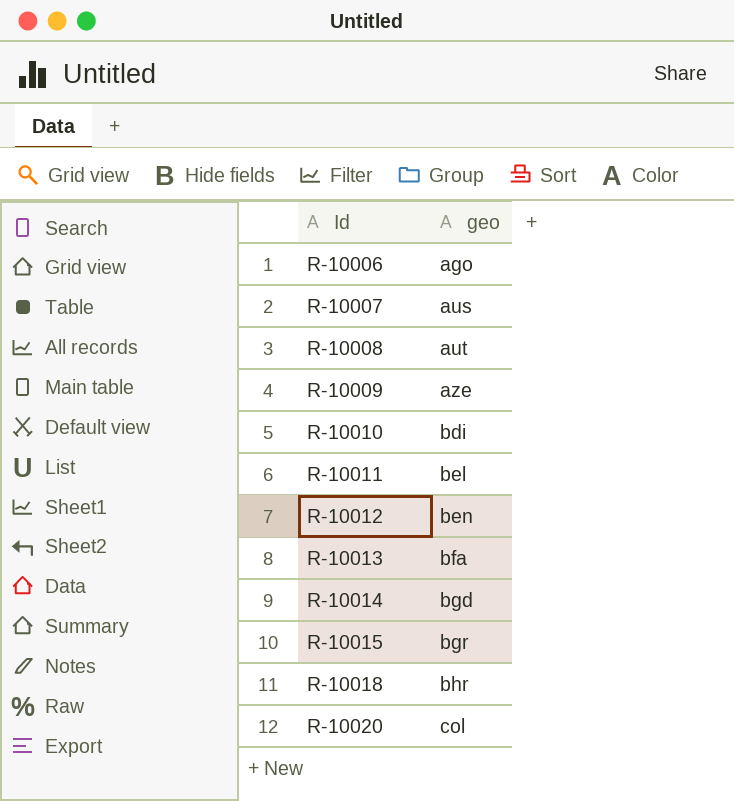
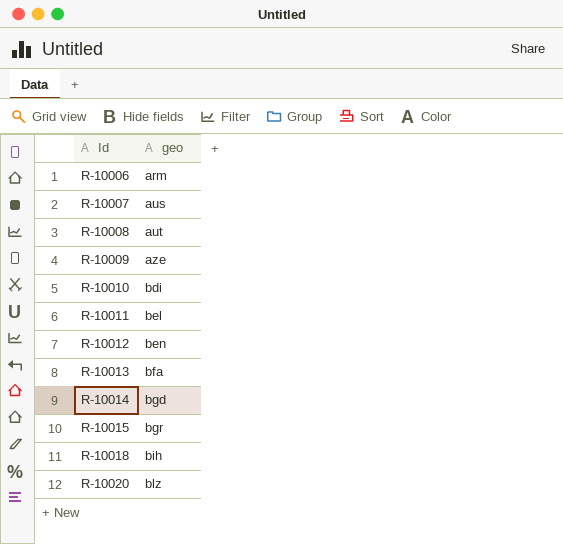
R-10006 | geo: ago -> arm
R-10018 | geo: bhr -> bih
R-10020 | geo: col -> blz

